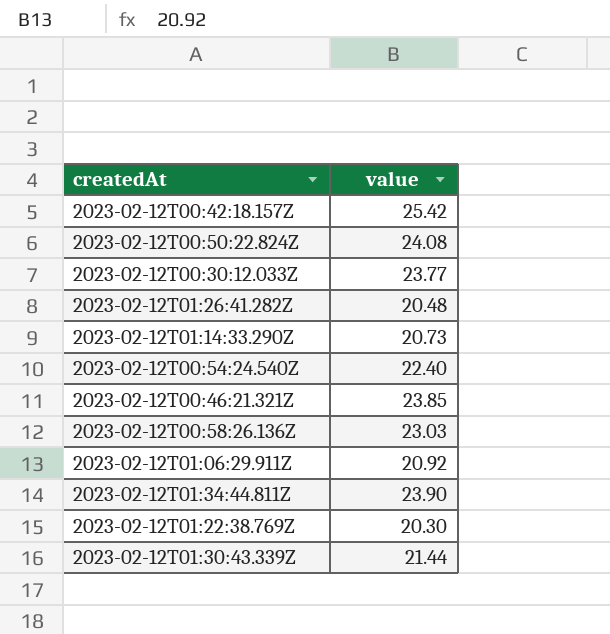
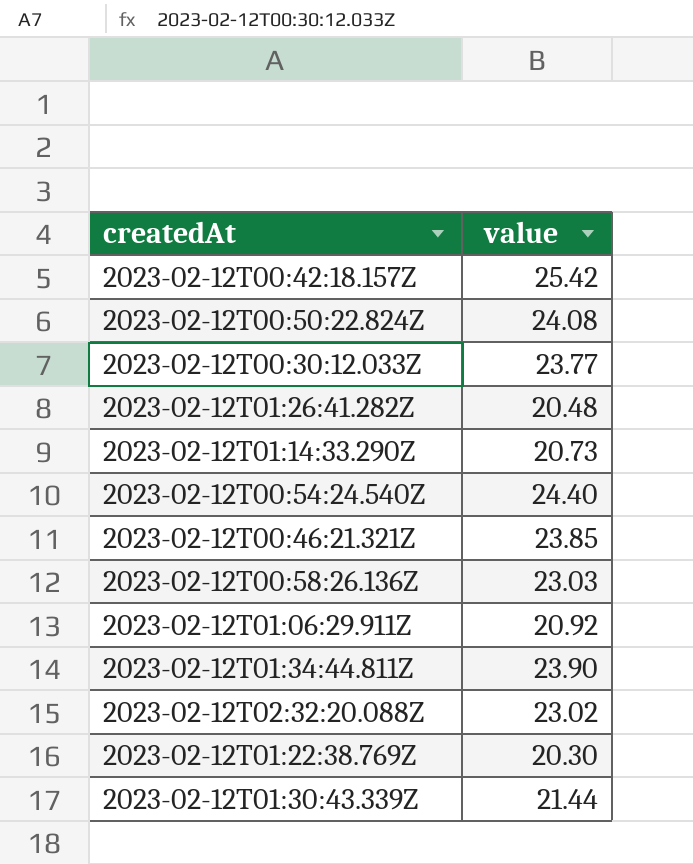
2023-02-12T00:54:24.540Z | value: 22.40 -> 24.40
row 2023-02-12T02:32:20.088Z: none -> 23.02

